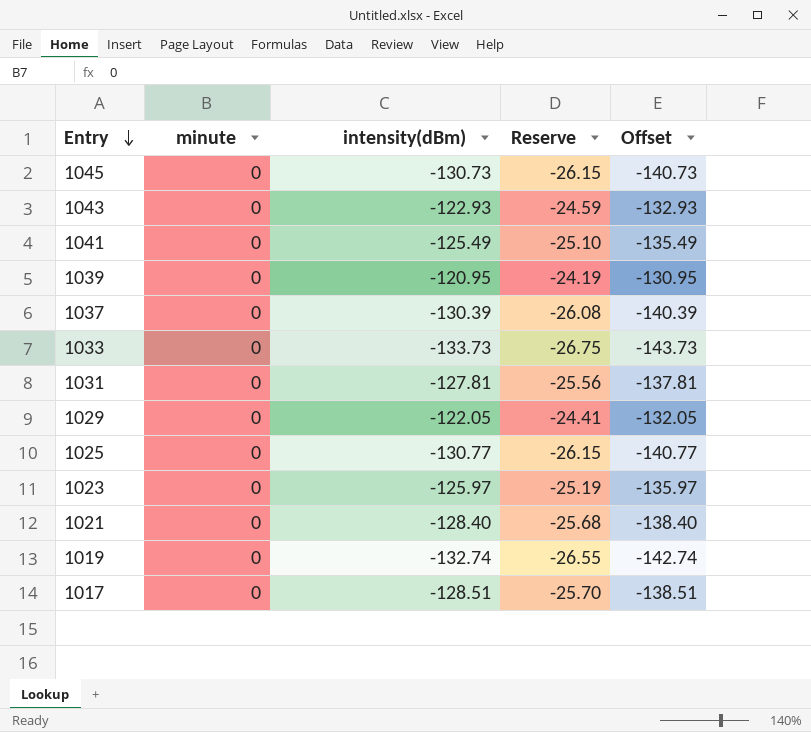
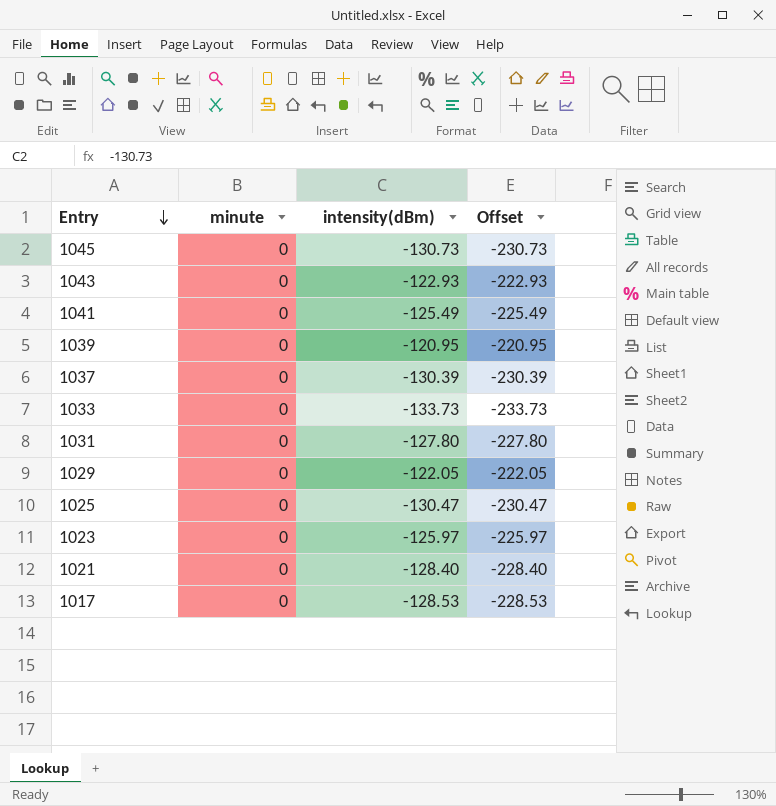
column Reserve | formula: [intensity(dBm)] * 0.2 -> none
column Offset | formula: [intensity(dBm)] - 10 -> [intensity(dBm)] - 100
row 1019: 0 | -132.74 | -26.55 | -142.74 -> none
1031 | intensity(dBm): -127.81 -> -127.80
1025 | intensity(dBm): -130.77 -> -130.47
1017 | intensity(dBm): -128.51 -> -128.53

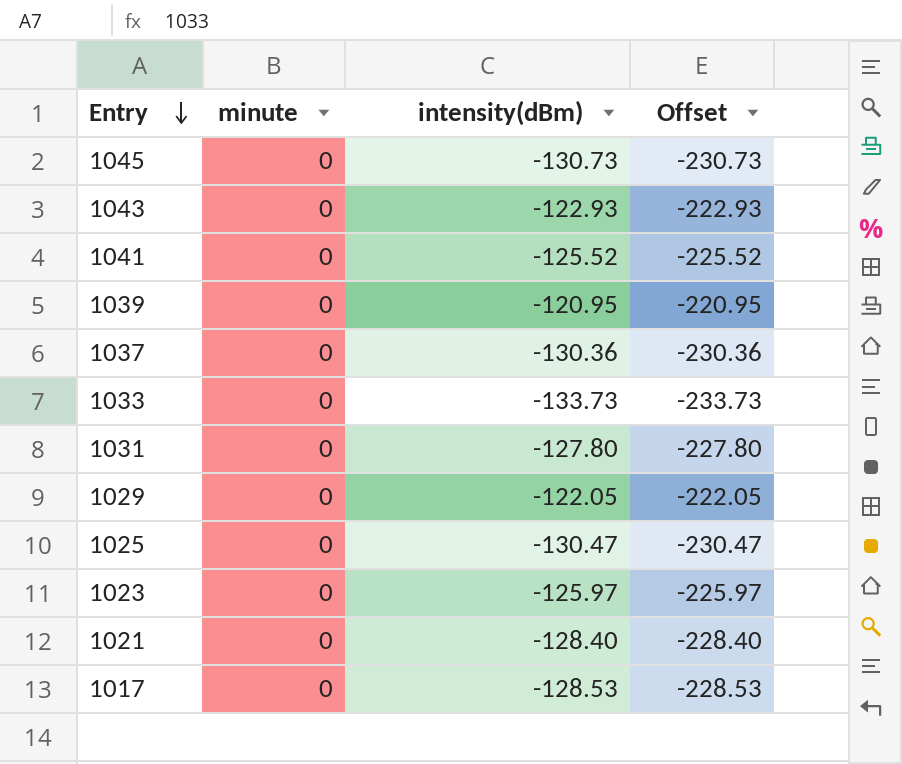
1041 | intensity(dBm): -125.49 -> -125.52
1041 | Offset: -225.49 -> -225.52
1037 | intensity(dBm): -130.39 -> -130.36
1037 | Offset: -230.39 -> -230.36

